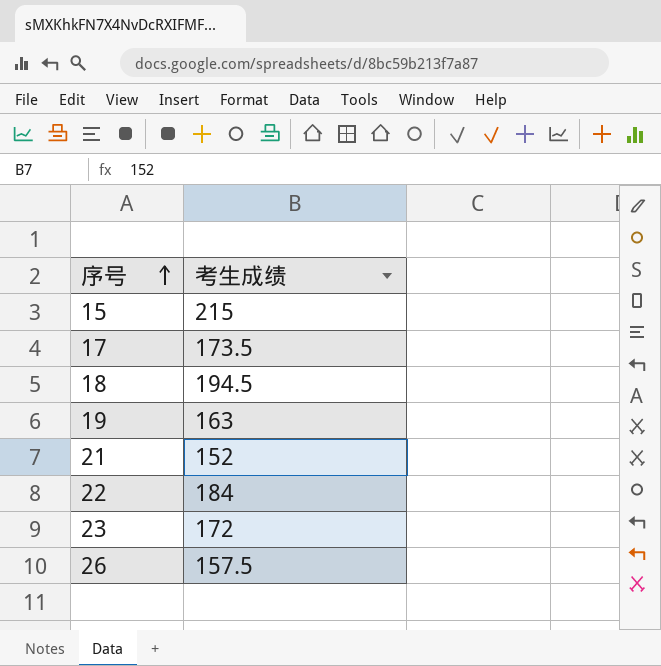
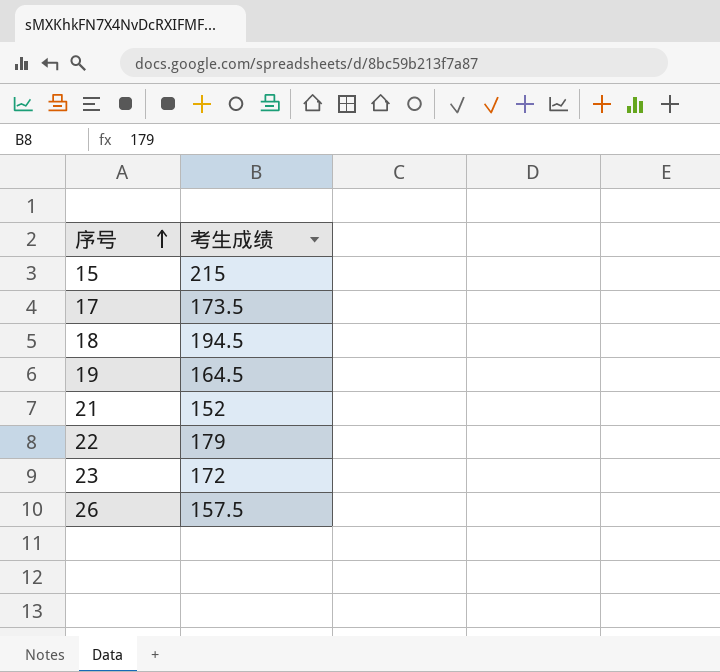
19 | 考生成绩: 163 -> 164.5
22 | 考生成绩: 184 -> 179

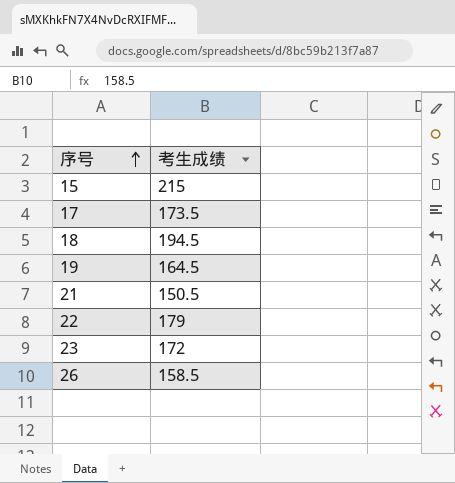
21 | 考生成绩: 152 -> 150.5
26 | 考生成绩: 157.5 -> 158.5

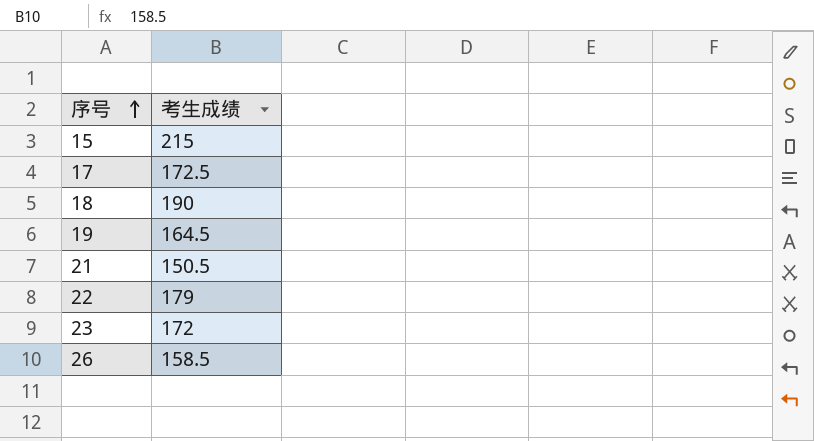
17 | 考生成绩: 173.5 -> 172.5
18 | 考生成绩: 194.5 -> 190

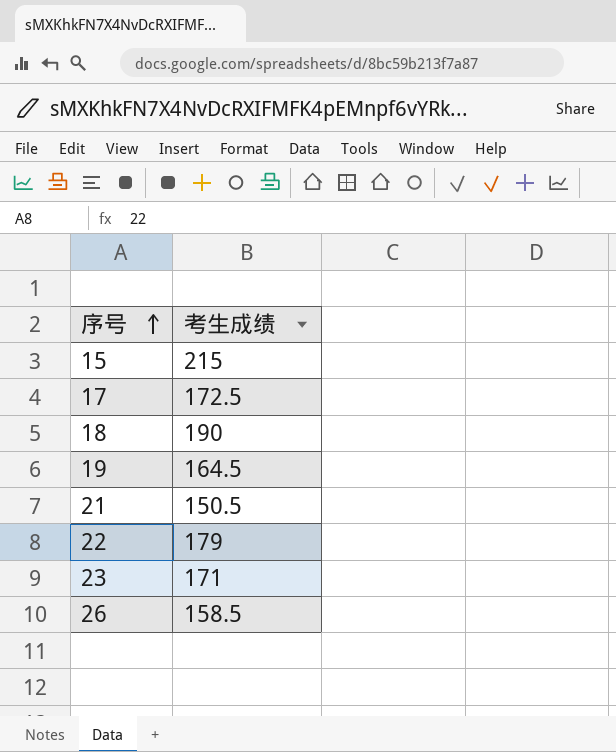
23 | 考生成绩: 172 -> 171

